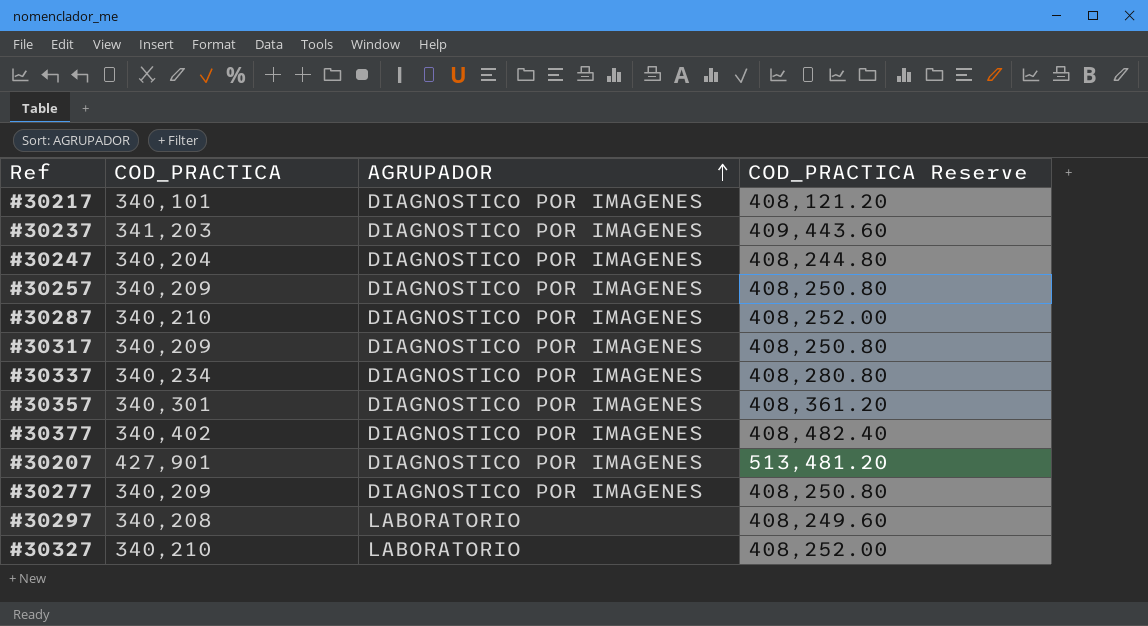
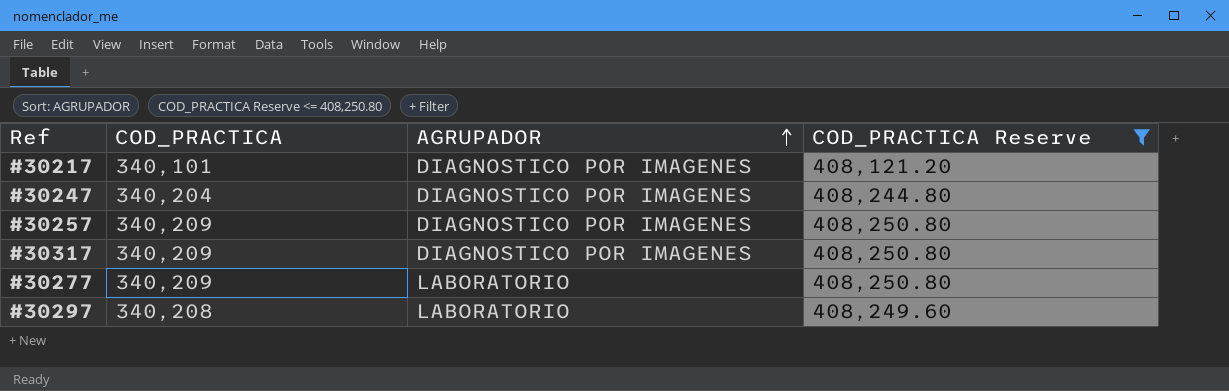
filter: none -> COD_PRACTICA Reserve <= 408,250.80
#30277 | AGRUPADOR: DIAGNOSTICO POR IMAGENES -> LABORATORIO

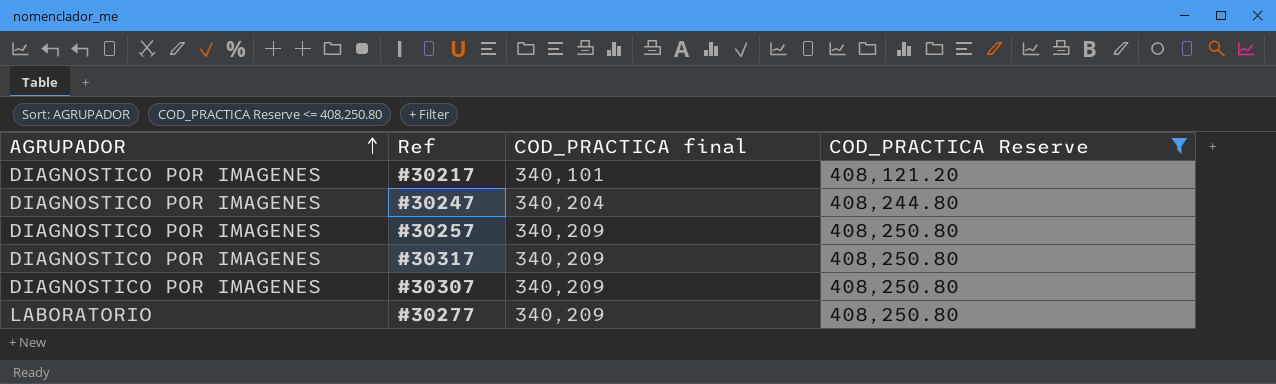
column AGRUPADOR | position: 3 -> 1
column name: COD_PRACTICA -> COD_PRACTICA final
row #30297: 340,208 | LABORATORIO | 408,249.60 -> none
row #30307: none -> DIAGNOSTICO POR IMAGENES | 340,209 | 408,250.80

